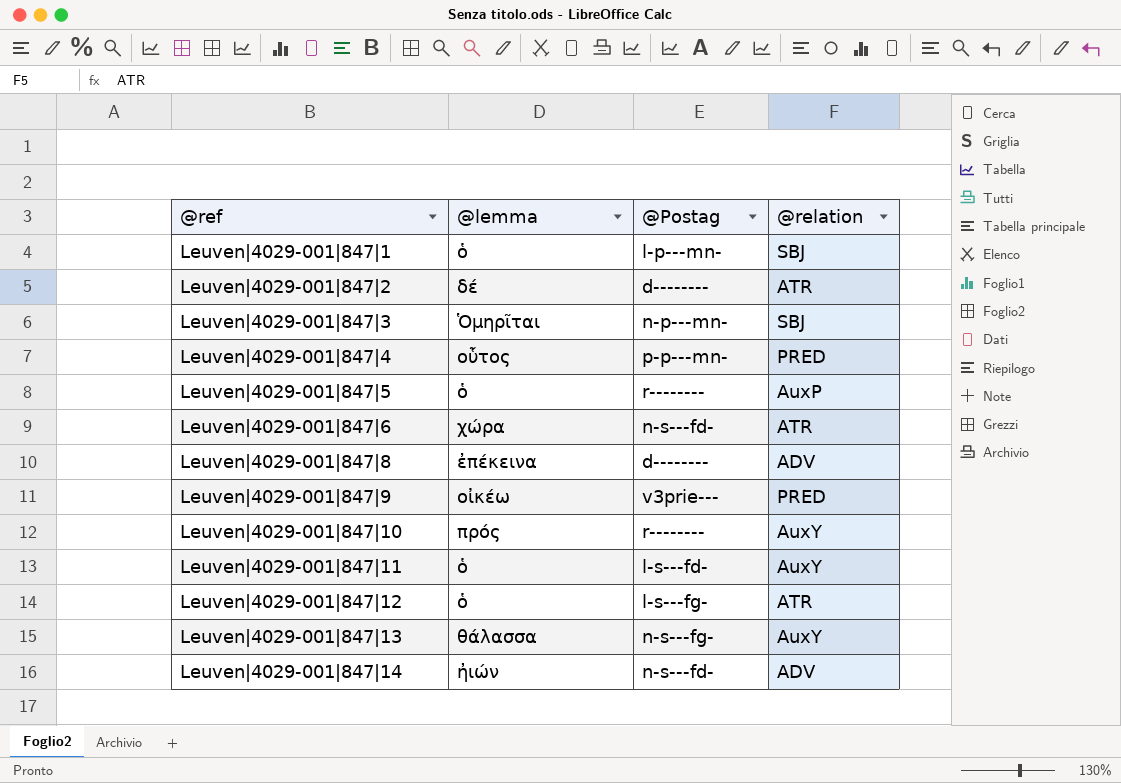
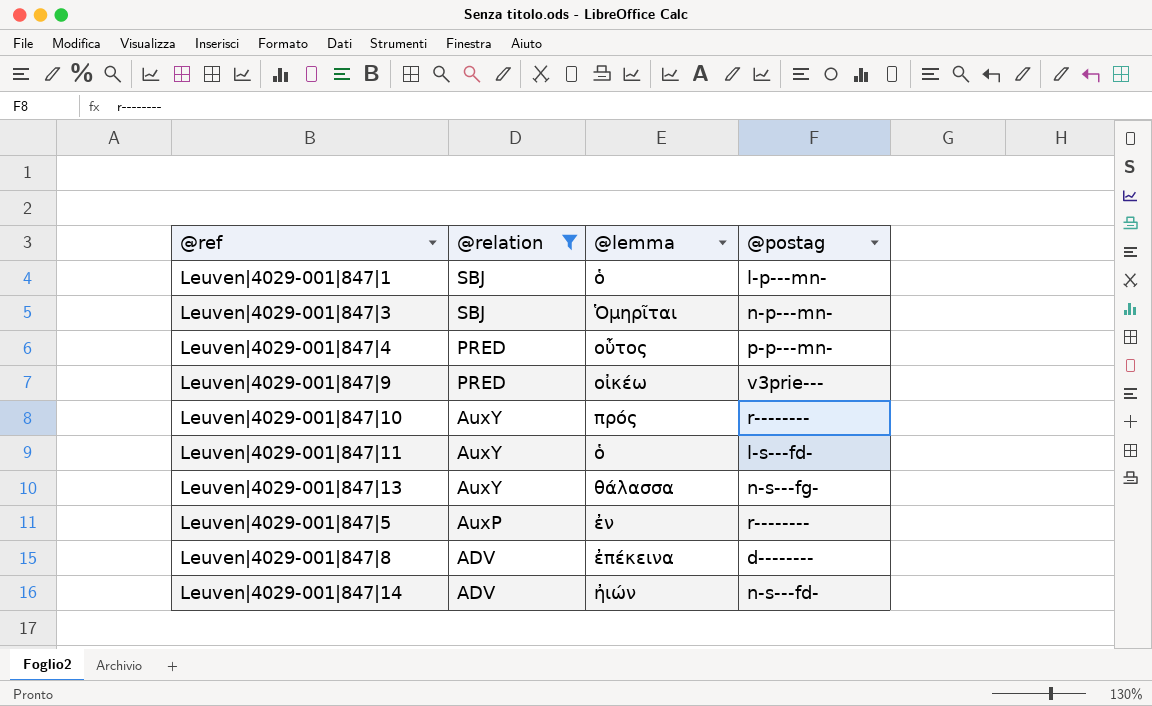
filter: none -> @relation != ATR
row order: @ref ascending -> @relation descending
column @relation | position: 4 -> 2
column name: @Postag -> @postag
Leuven|4029-001|847|5 | @lemma: ὁ -> ἐν

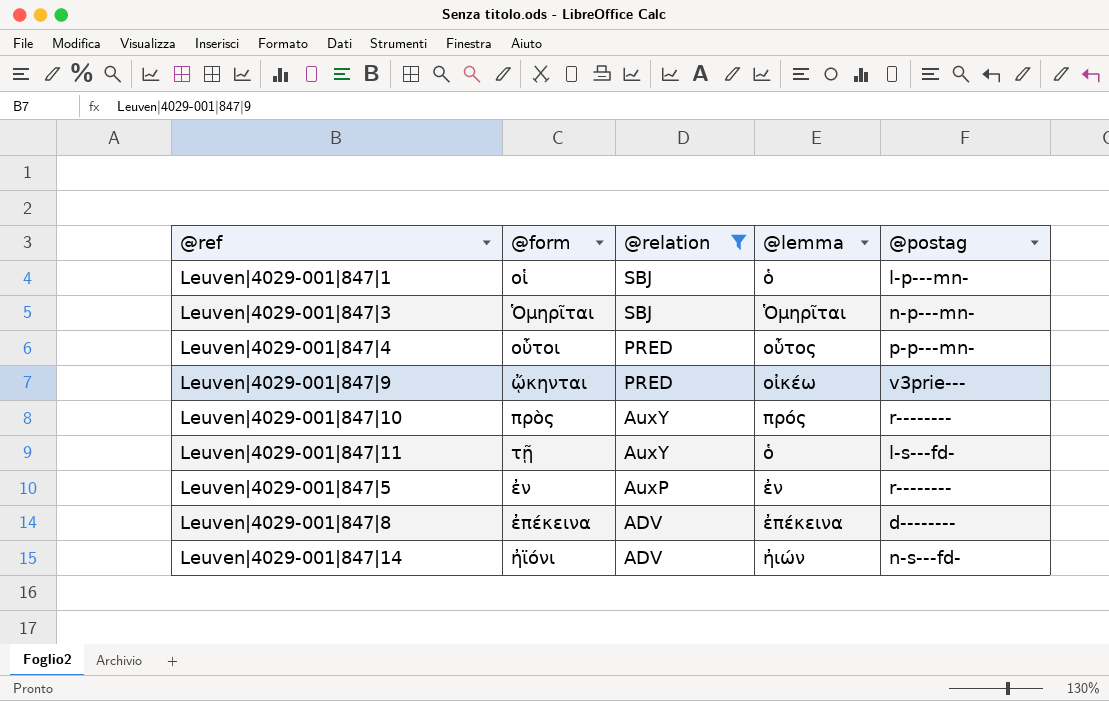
column @form | position: none -> 2
row Leuven|4029-001|847|13: AuxY | θάλασσα | n-s---fg- -> none

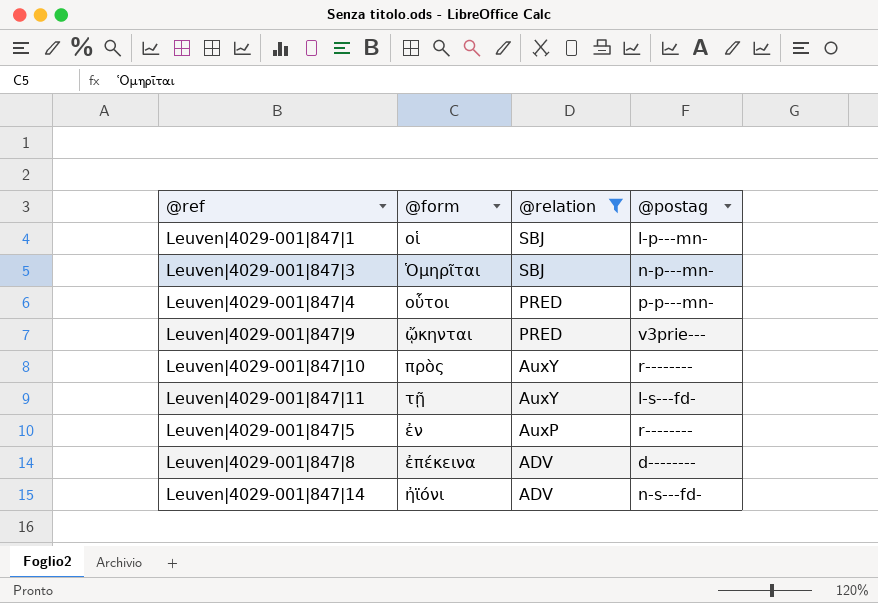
column @lemma | position: 4 -> none

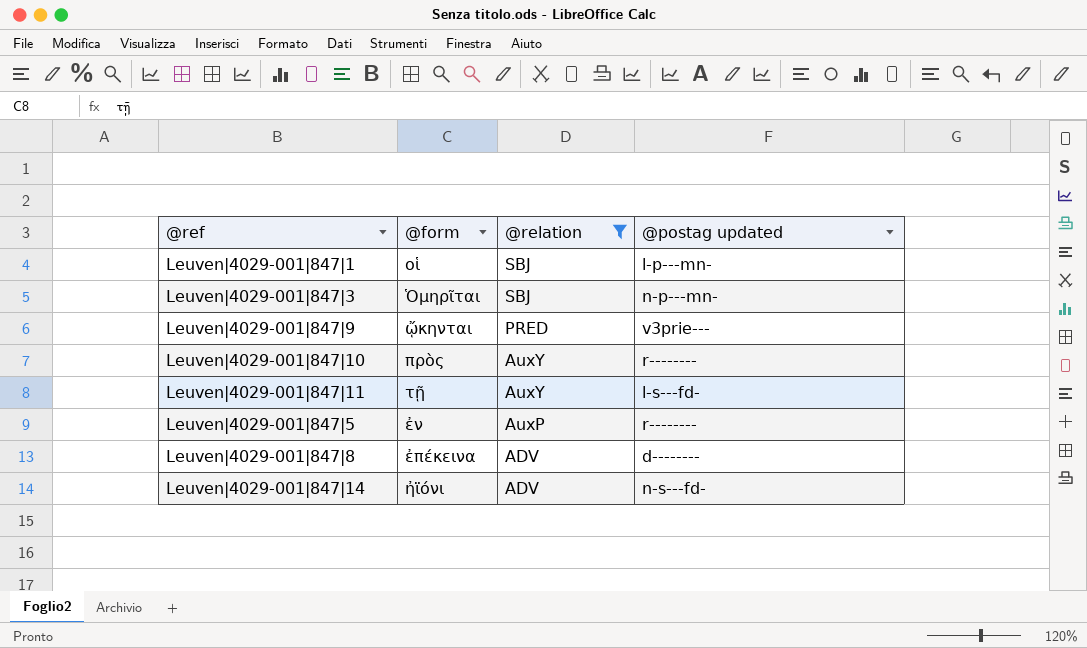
column name: @postag -> @postag updated
row Leuven|4029-001|847|4: οὗτοι | PRED | p-p---mn- -> none

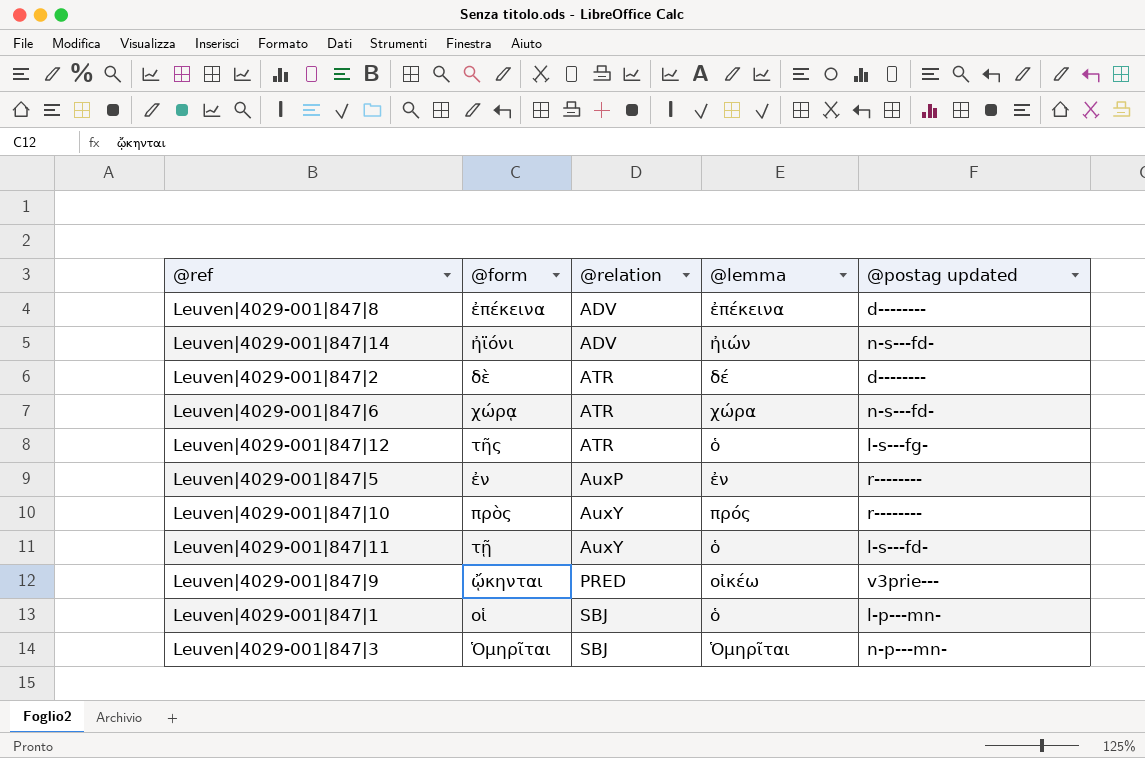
filter: @relation != ATR -> none
row order: @relation descending -> @relation ascending
column @lemma | position: none -> 4

